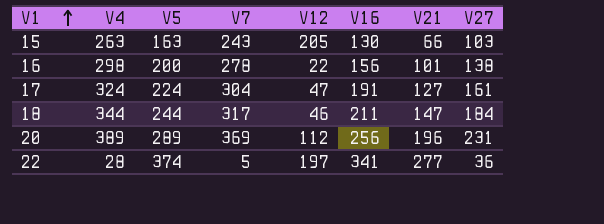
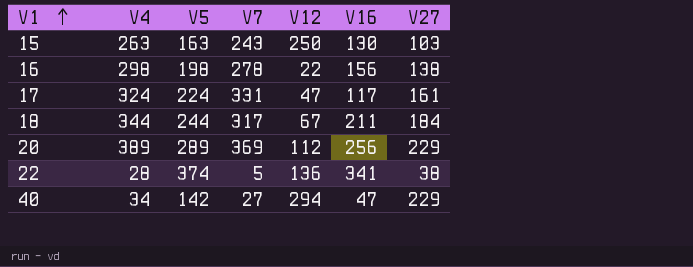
column V21 | position: 7 -> none
15 | V12: 205 -> 250
16 | V5: 200 -> 198
17 | V7: 304 -> 331
17 | V16: 191 -> 117
18 | V12: 46 -> 67
20 | V27: 231 -> 229
22 | V12: 197 -> 136
22 | V27: 36 -> 38
row 40: none -> 34 | 142 | 27 | 294 | 47 | 229

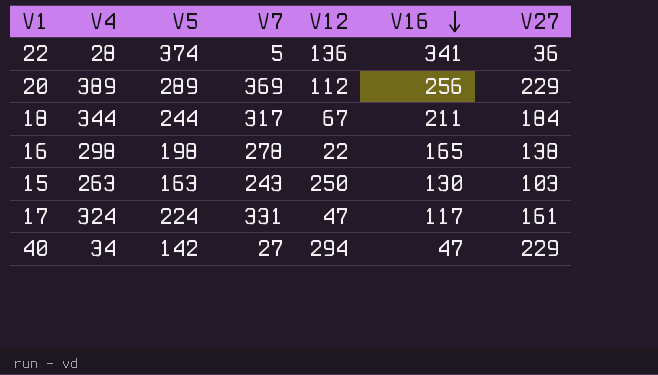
row order: V1 ascending -> V16 descending
22 | V27: 38 -> 36
16 | V16: 156 -> 165

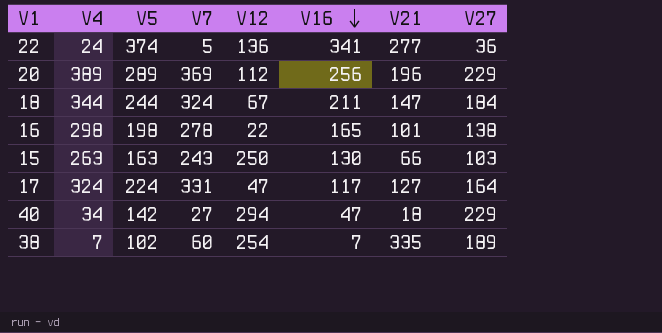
column V21 | position: none -> 7
22 | V4: 28 -> 24
18 | V7: 317 -> 324
17 | V27: 161 -> 164
row 38: none -> 7 | 102 | 60 | 254 | 7 | 335 | 189

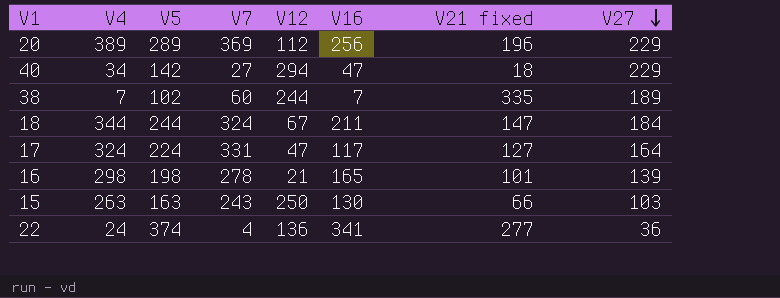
row order: V16 descending -> V27 descending
column name: V21 -> V21 fixed
38 | V12: 254 -> 244
16 | V12: 22 -> 21
16 | V27: 138 -> 139
22 | V7: 5 -> 4

